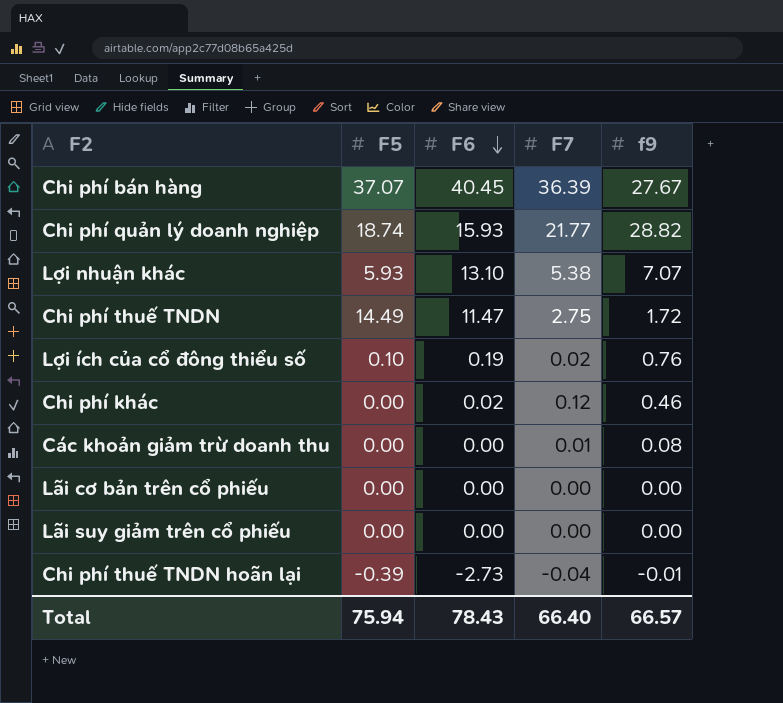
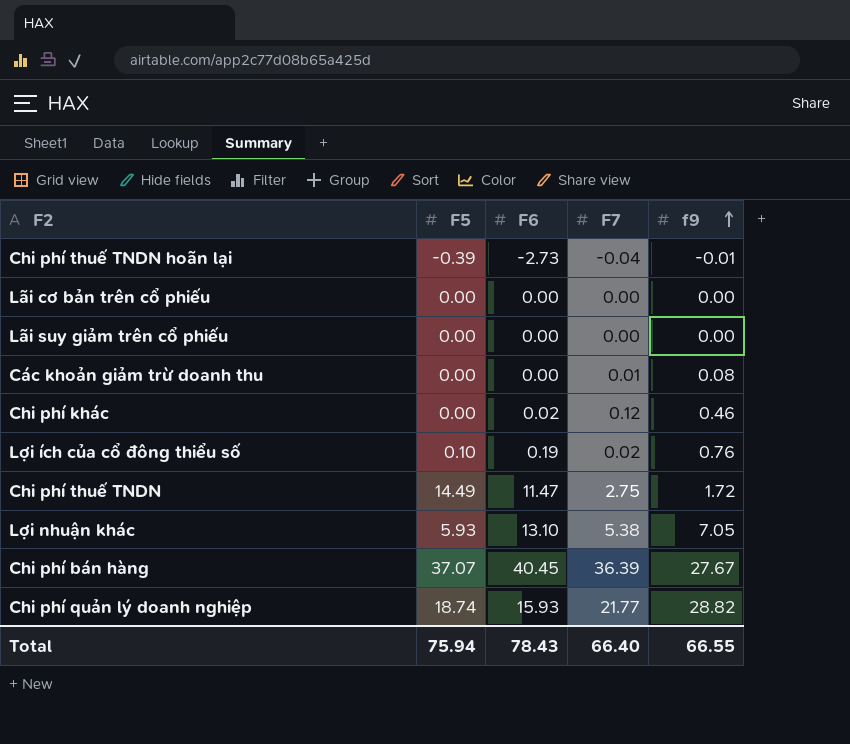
row order: F6 descending -> f9 ascending
Lợi nhuận khác | f9: 7.07 -> 7.05
Total | f9: 66.57 -> 66.55

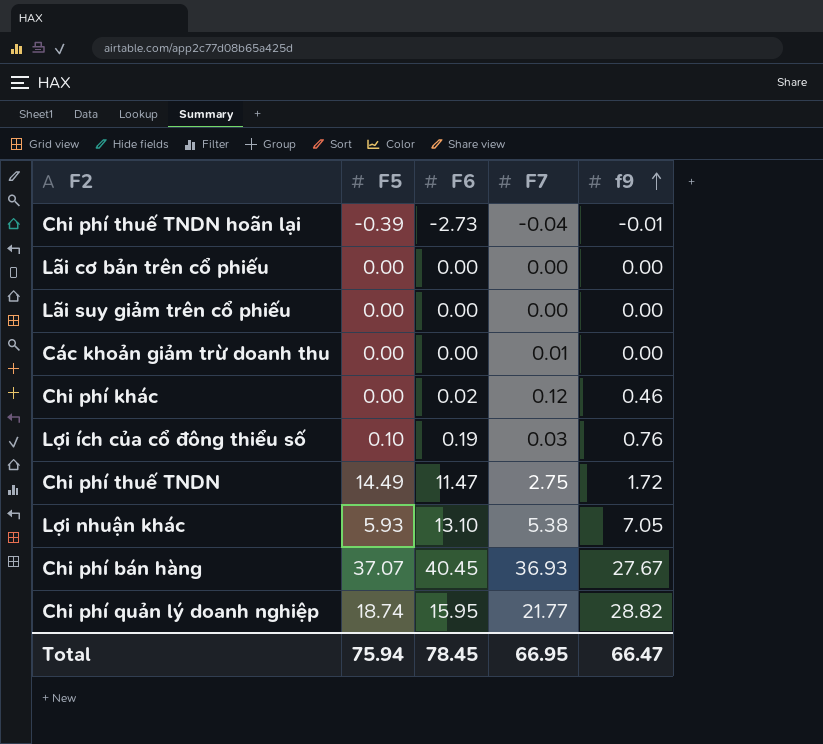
Các khoản giảm trừ doanh thu | f9: 0.08 -> 0.00
Lợi ích của cổ đông thiểu số | F7: 0.02 -> 0.03
Chi phí bán hàng | F7: 36.39 -> 36.93
Chi phí quản lý doanh nghiệp | F6: 15.93 -> 15.95
Total | F6: 78.43 -> 78.45
Total | F7: 66.40 -> 66.95
Total | f9: 66.55 -> 66.47

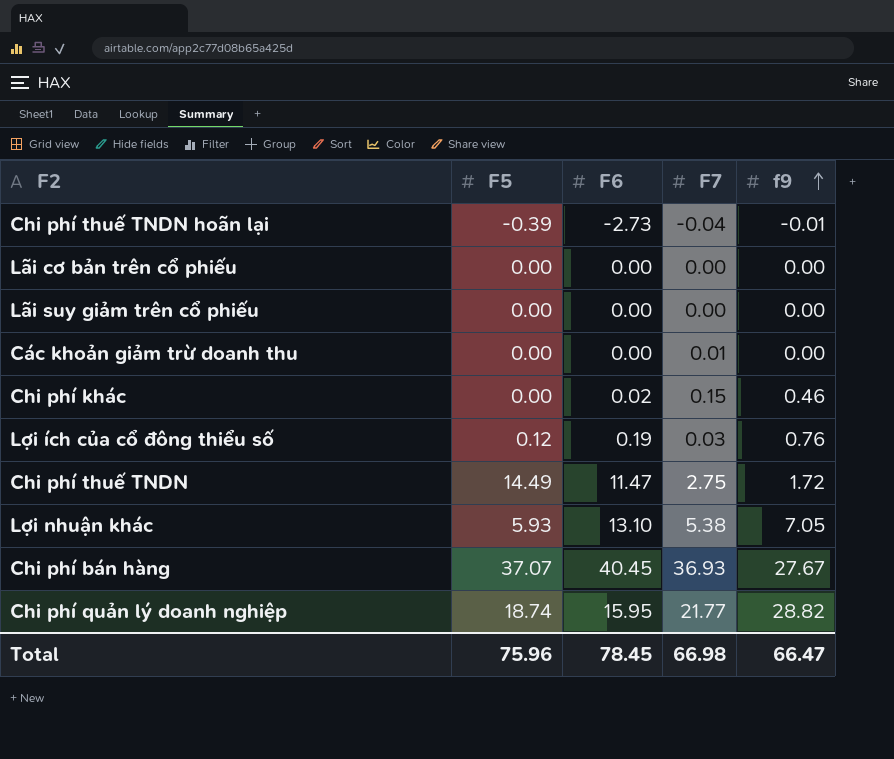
Chi phí khác | F7: 0.12 -> 0.15
Lợi ích của cổ đông thiểu số | F5: 0.10 -> 0.12
Total | F5: 75.94 -> 75.96
Total | F7: 66.95 -> 66.98

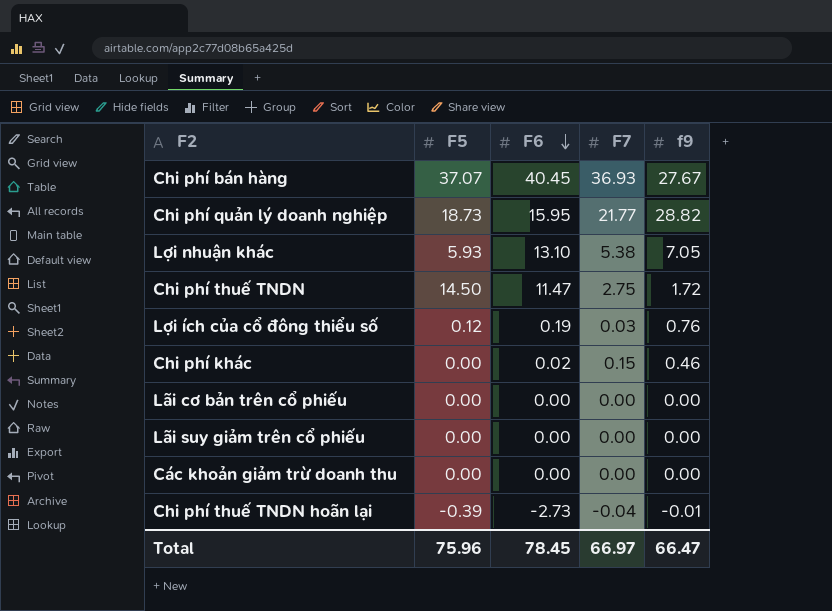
row order: f9 ascending -> F6 descending
Chi phí quản lý doanh nghiệp | F5: 18.74 -> 18.73
Chi phí thuế TNDN | F5: 14.49 -> 14.50
Các khoản giảm trừ doanh thu | F7: 0.01 -> 0.00
Total | F7: 66.98 -> 66.97

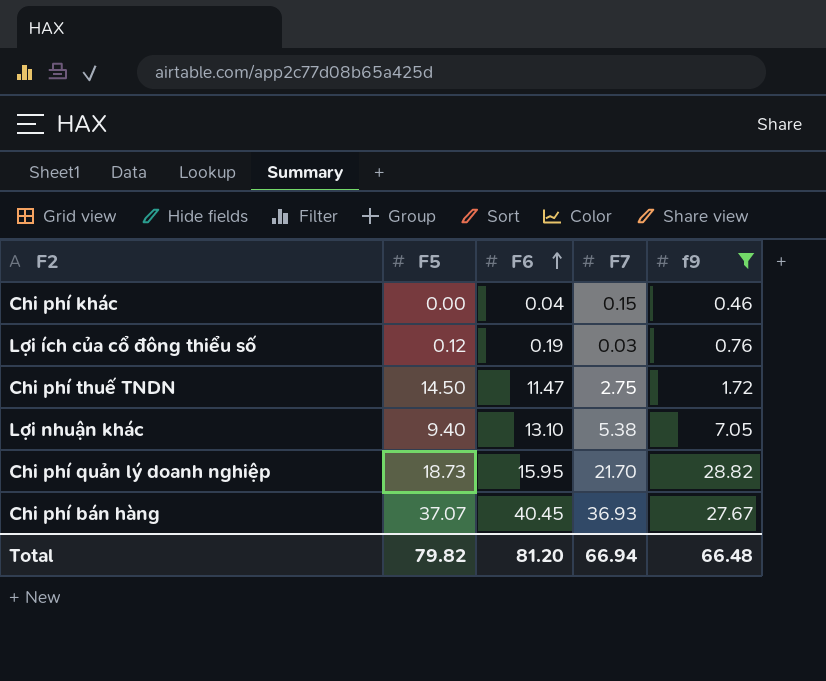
filter: none -> f9 >= 0.46
row order: F6 descending -> F6 ascending
Chi phí khác | F6: 0.02 -> 0.04
Lợi nhuận khác | F5: 5.93 -> 9.40
Chi phí quản lý doanh nghiệp | F7: 21.77 -> 21.70
Total | F5: 75.96 -> 79.82
Total | F6: 78.45 -> 81.20
Total | F7: 66.97 -> 66.94
Total | f9: 66.47 -> 66.48

